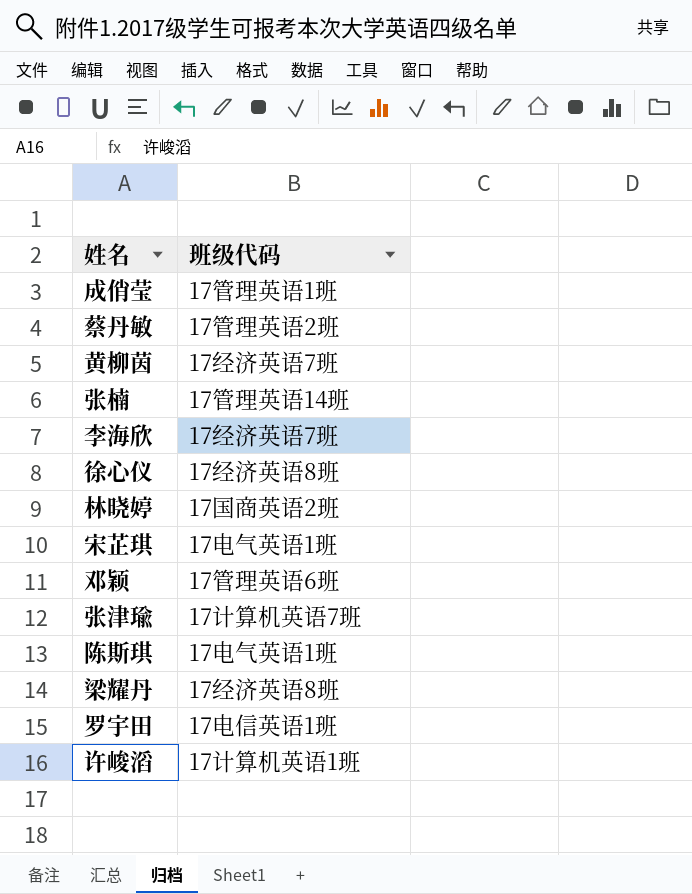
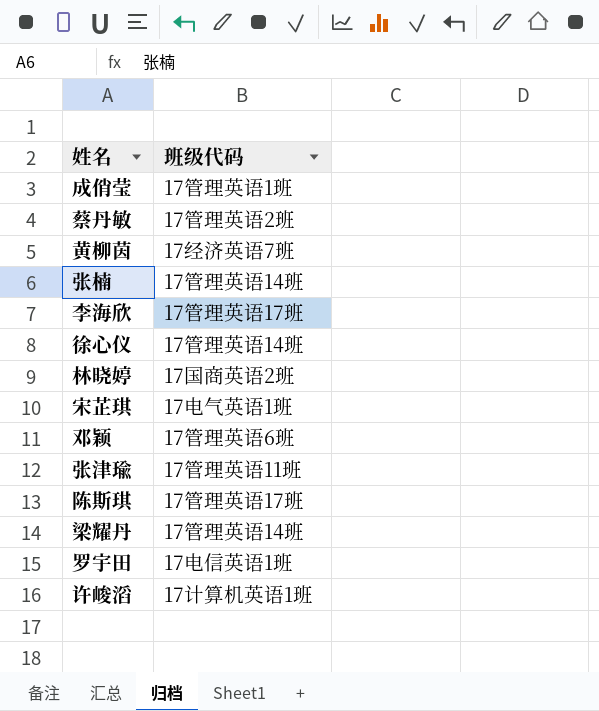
李海欣 | 班级代码: 17经济英语7班 -> 17管理英语17班
徐心仪 | 班级代码: 17经济英语8班 -> 17管理英语14班
张津瑜 | 班级代码: 17计算机英语7班 -> 17管理英语11班
陈斯琪 | 班级代码: 17电气英语1班 -> 17管理英语17班
梁耀丹 | 班级代码: 17经济英语8班 -> 17管理英语14班

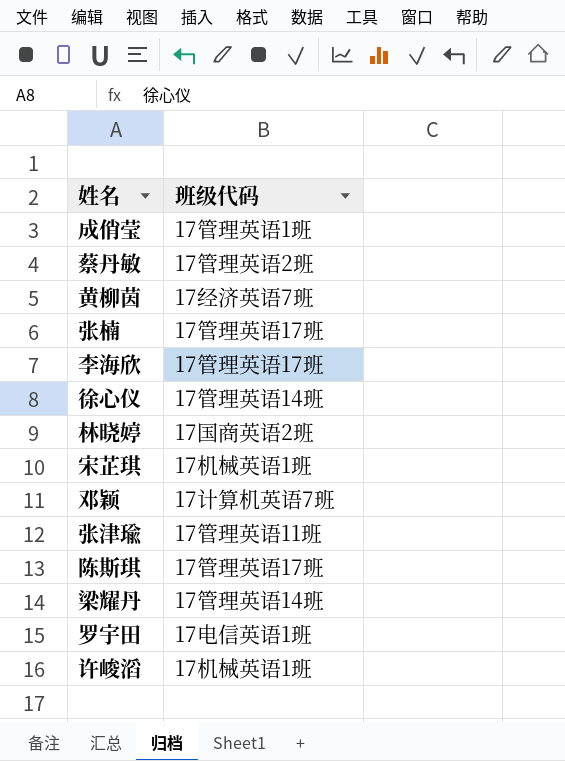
张楠 | 班级代码: 17管理英语14班 -> 17管理英语17班
宋芷琪 | 班级代码: 17电气英语1班 -> 17机械英语1班
邓颖 | 班级代码: 17管理英语6班 -> 17计算机英语7班
许峻滔 | 班级代码: 17计算机英语1班 -> 17机械英语1班

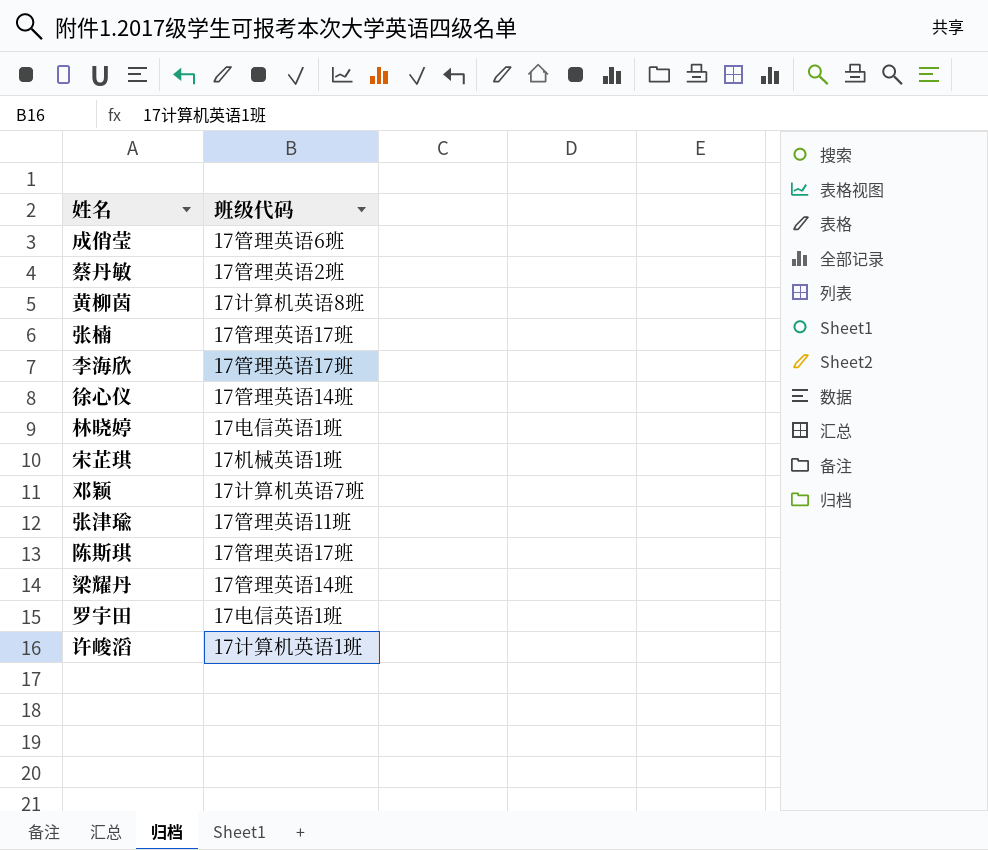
成俏莹 | 班级代码: 17管理英语1班 -> 17管理英语6班
黄柳茵 | 班级代码: 17经济英语7班 -> 17计算机英语8班
林晓婷 | 班级代码: 17国商英语2班 -> 17电信英语1班
许峻滔 | 班级代码: 17机械英语1班 -> 17计算机英语1班

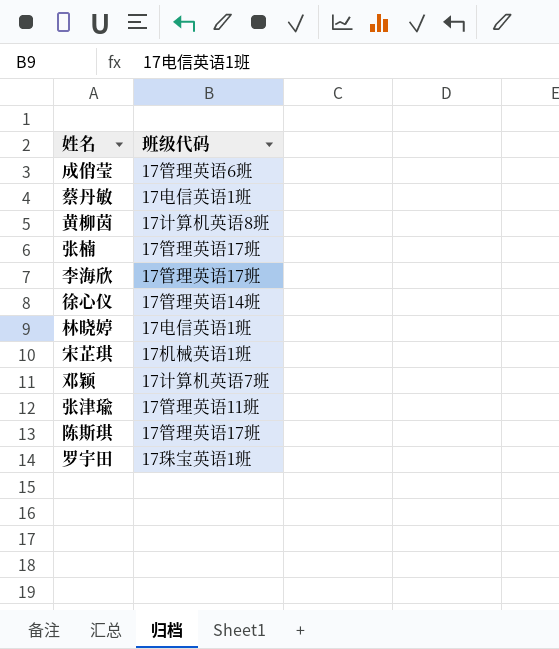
row 梁耀丹: 17管理英语14班 -> none
row 许峻滔: 17计算机英语1班 -> none
蔡丹敏 | 班级代码: 17管理英语2班 -> 17电信英语1班
罗宇田 | 班级代码: 17电信英语1班 -> 17珠宝英语1班

